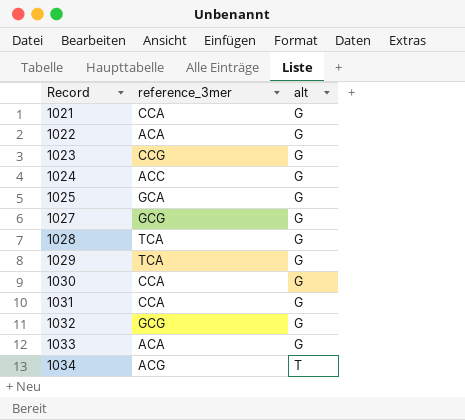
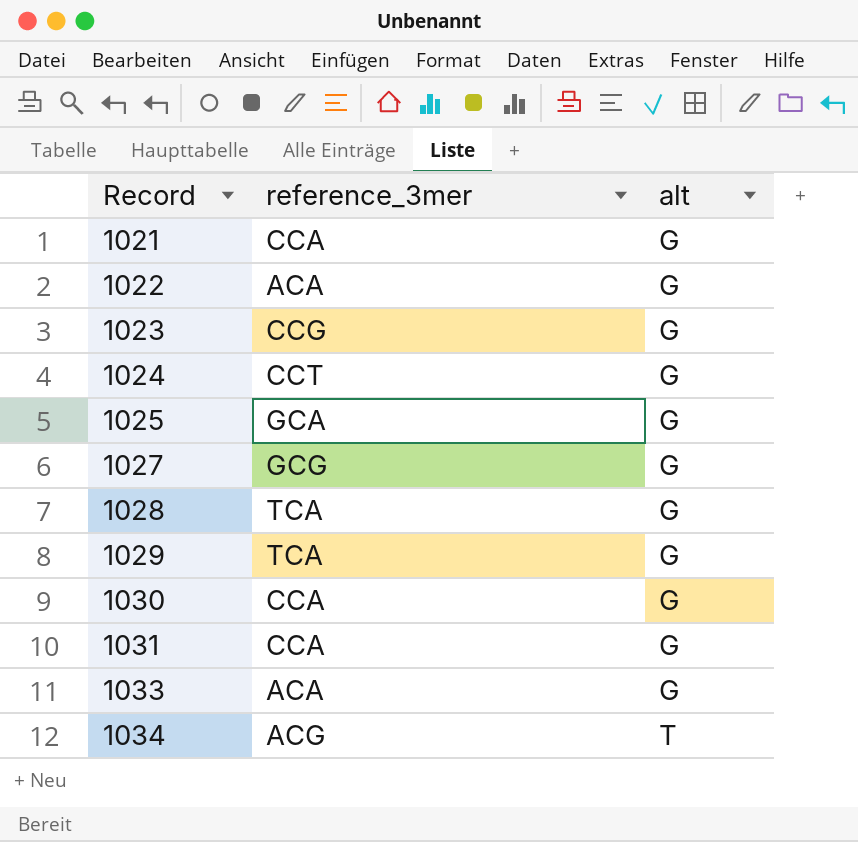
row 1032: GCG | G -> none
1024 | reference_3mer: ACC -> CCT

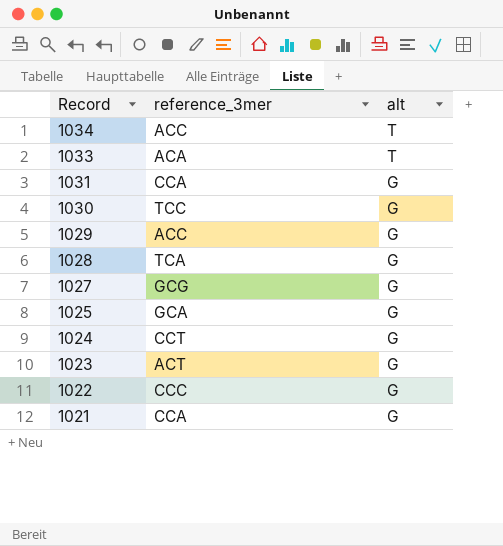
row order: Record ascending -> Record descending
1034 | reference_3mer: ACG -> ACC
1033 | alt: G -> T
1030 | reference_3mer: CCA -> TCC
1029 | reference_3mer: TCA -> ACC
1023 | reference_3mer: CCG -> ACT
1022 | reference_3mer: ACA -> CCC

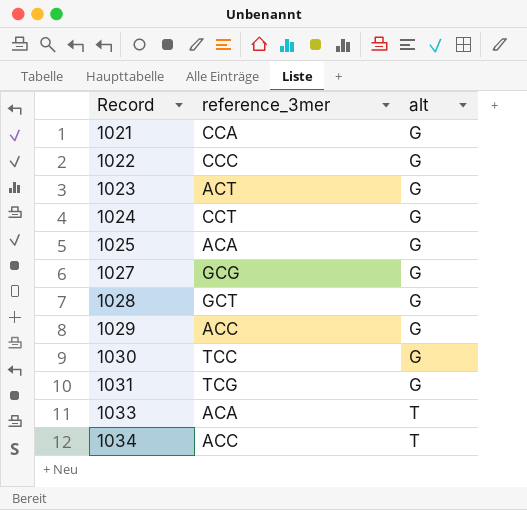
row order: Record descending -> Record ascending
1025 | reference_3mer: GCA -> ACA
1028 | reference_3mer: TCA -> GCT
1031 | reference_3mer: CCA -> TCG

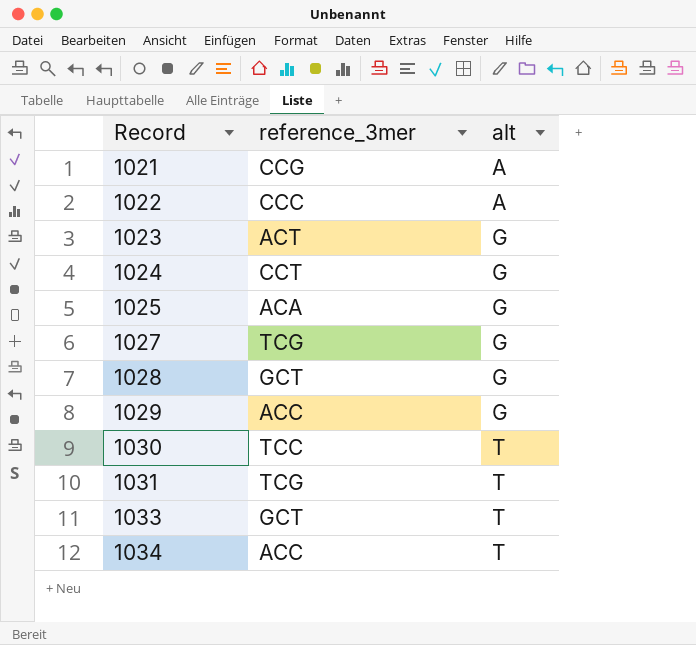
1021 | reference_3mer: CCA -> CCG
1021 | alt: G -> A
1022 | alt: G -> A
1027 | reference_3mer: GCG -> TCG
1030 | alt: G -> T
1031 | alt: G -> T
1033 | reference_3mer: ACA -> GCT

